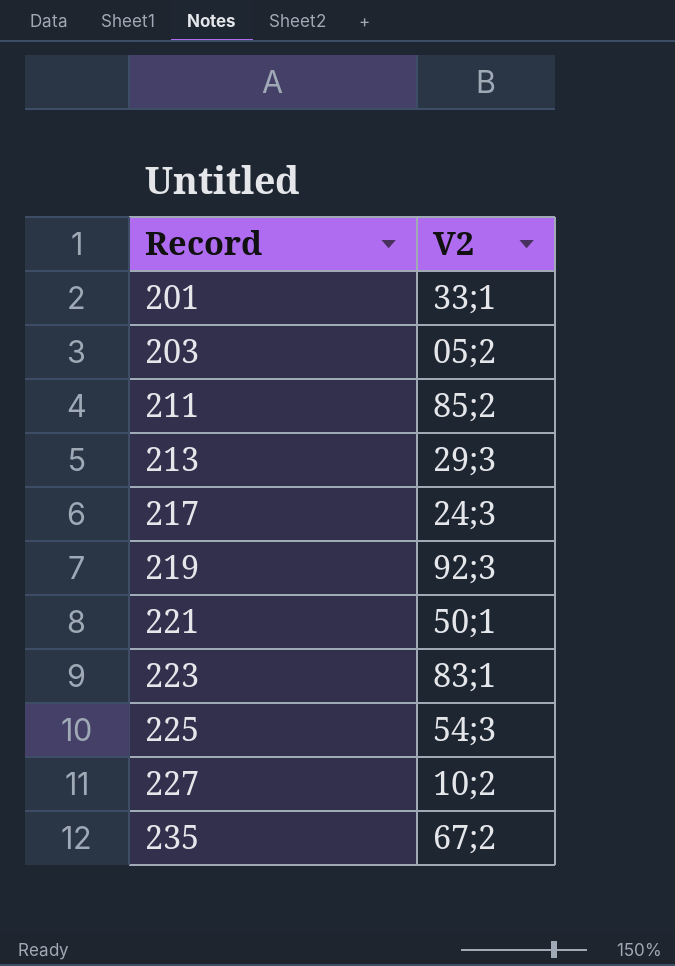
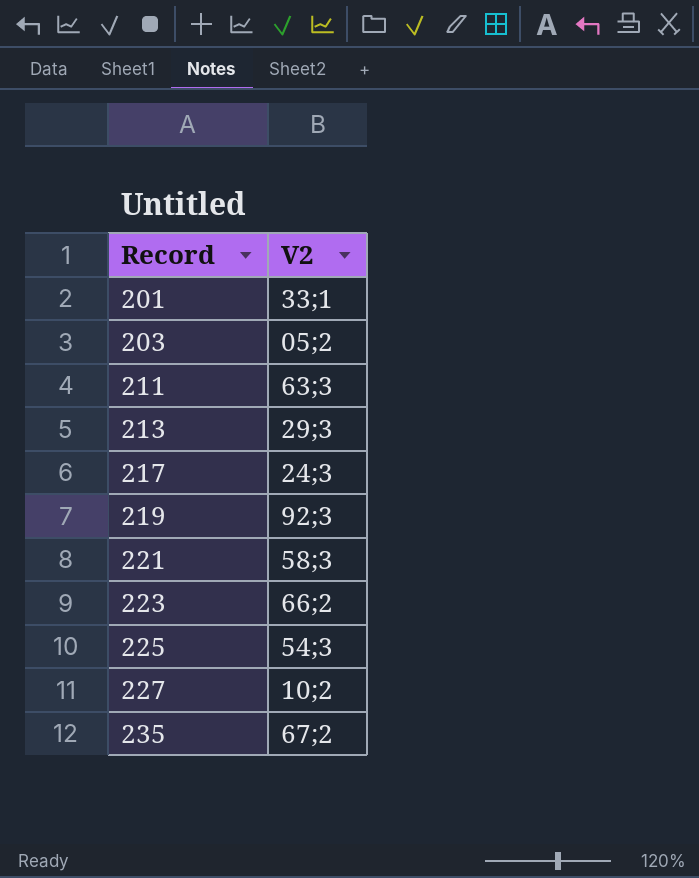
211 | V2: 85;2 -> 63;3
221 | V2: 50;1 -> 58;3
223 | V2: 83;1 -> 66;2

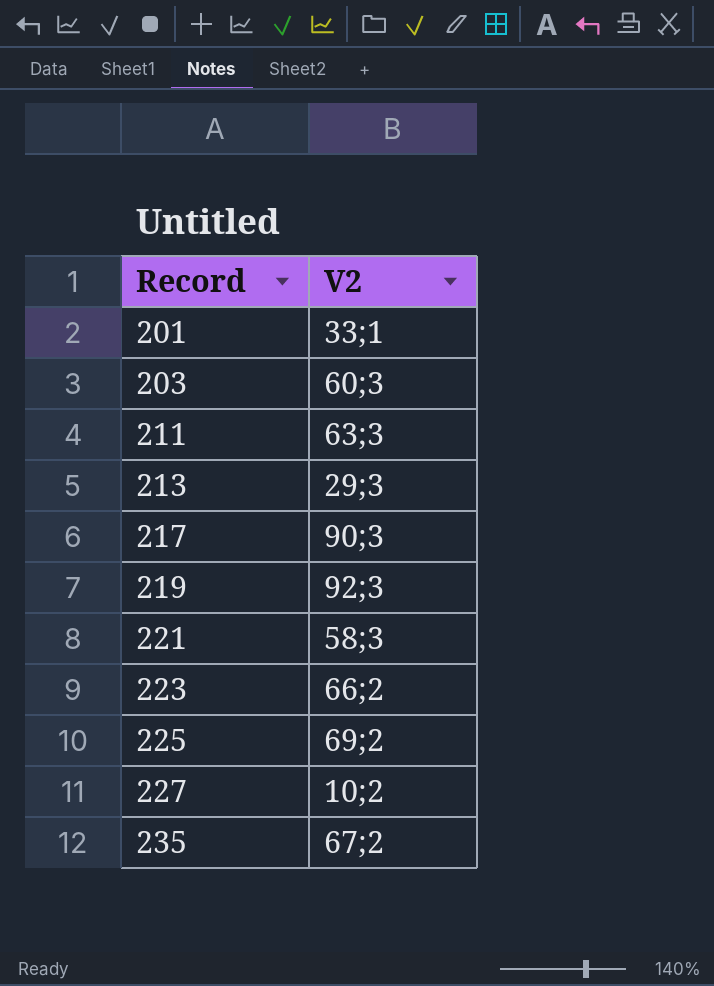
203 | V2: 05;2 -> 60;3
217 | V2: 24;3 -> 90;3
225 | V2: 54;3 -> 69;2

